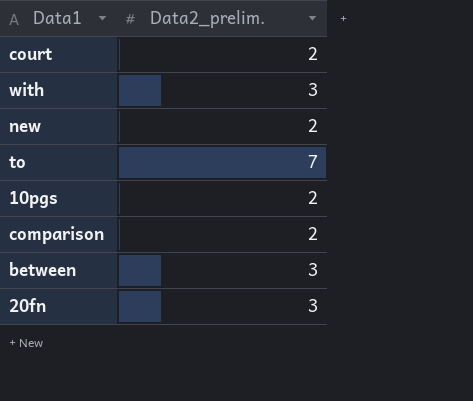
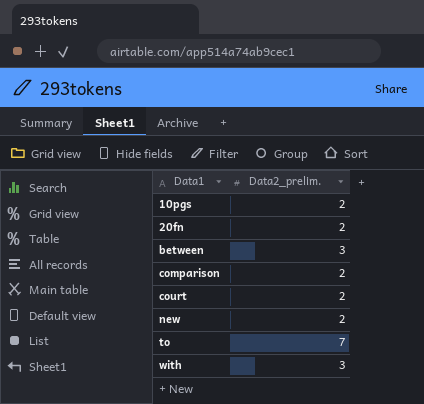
row order: none -> Data1 ascending
20fn | Data2_prelim.: 3 -> 2

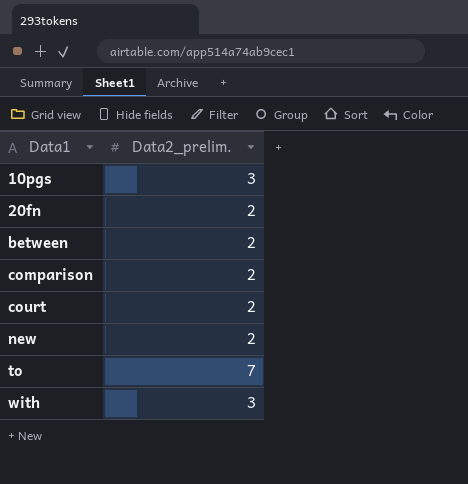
10pgs | Data2_prelim.: 2 -> 3
between | Data2_prelim.: 3 -> 2

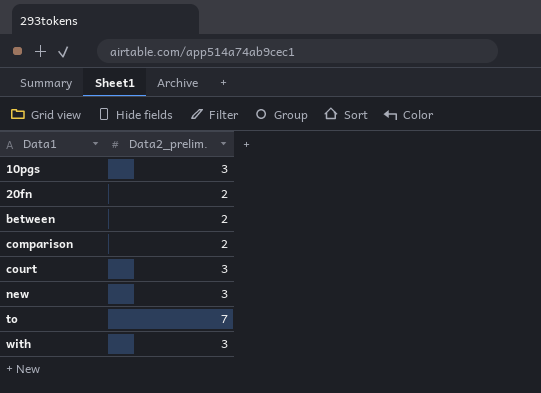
court | Data2_prelim.: 2 -> 3
new | Data2_prelim.: 2 -> 3

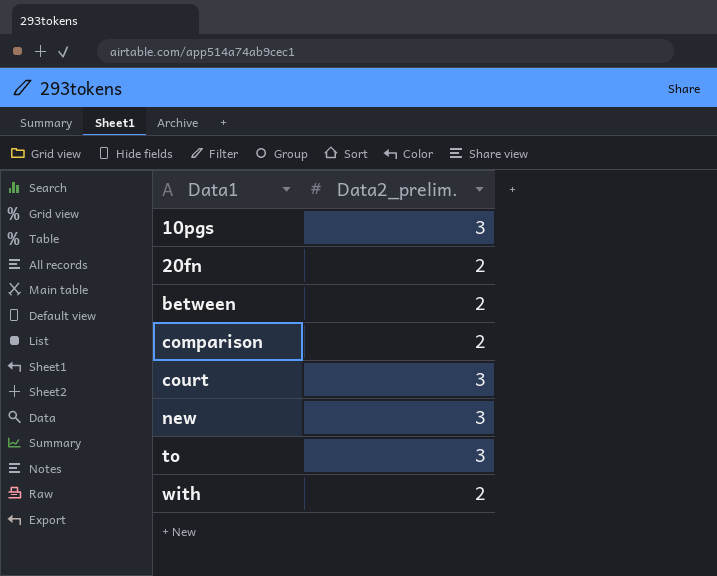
to | Data2_prelim.: 7 -> 3
with | Data2_prelim.: 3 -> 2

